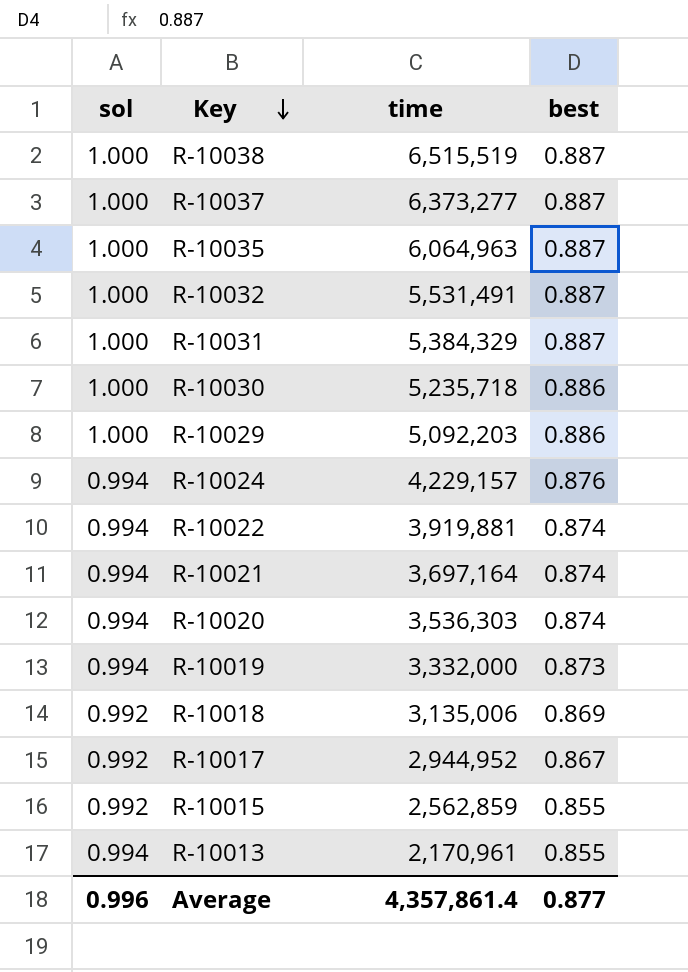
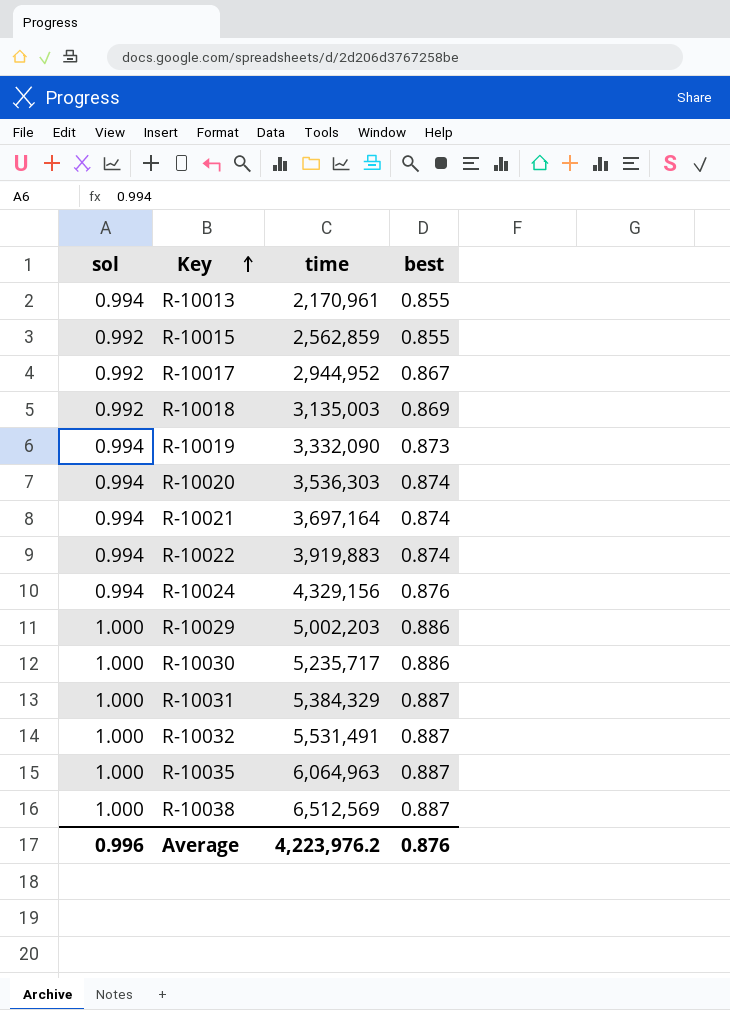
row order: Key descending -> Key ascending
row R-10037: 1.000 | 6,373,277 | 0.887 -> none
R-10018 | time: 3,135,006 -> 3,135,003
R-10019 | time: 3,332,000 -> 3,332,090
R-10022 | time: 3,919,881 -> 3,919,883
R-10024 | time: 4,229,157 -> 4,329,156
R-10029 | time: 5,092,203 -> 5,002,203
R-10030 | time: 5,235,718 -> 5,235,717
R-10038 | time: 6,515,519 -> 6,512,569
Average | time: 4,357,861.4 -> 4,223,976.2
Average | best: 0.877 -> 0.876

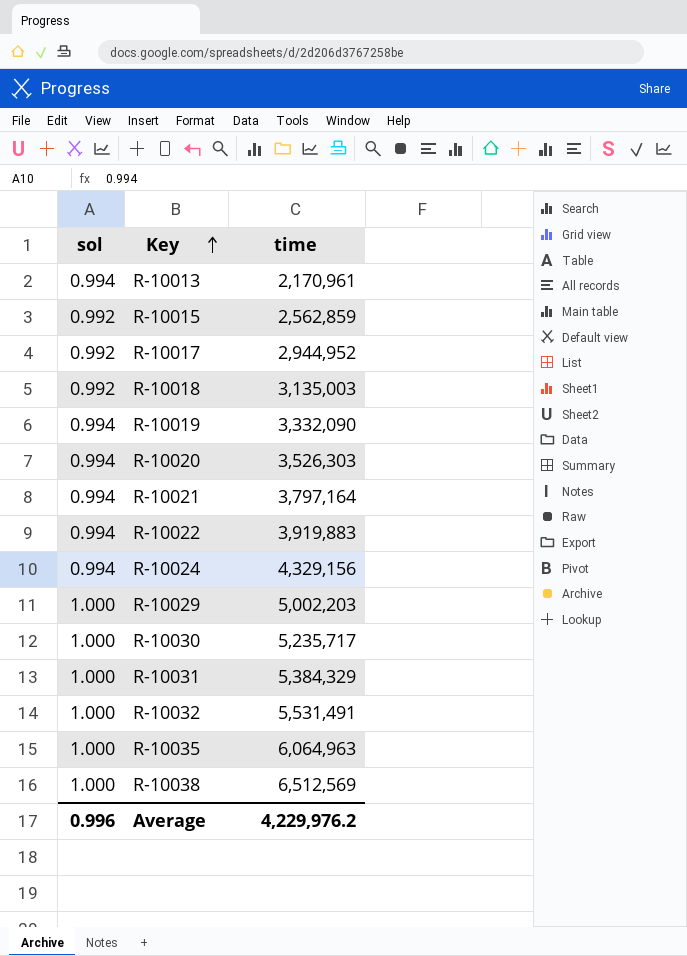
column best | position: 4 -> none
R-10020 | time: 3,536,303 -> 3,526,303
R-10021 | time: 3,697,164 -> 3,797,164
Average | time: 4,223,976.2 -> 4,229,976.2

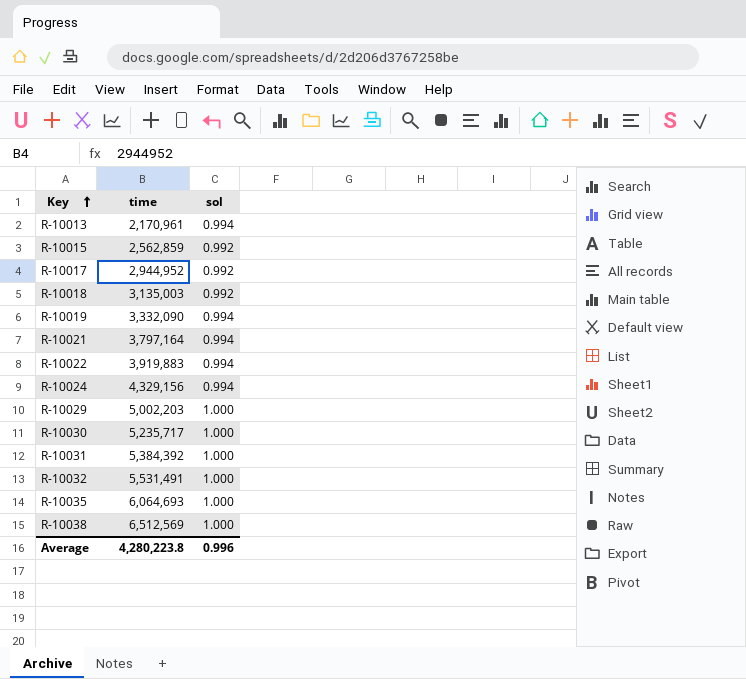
column sol | position: 1 -> 3
row R-10020: 0.994 | 3,526,303 -> none
R-10031 | time: 5,384,329 -> 5,384,392
R-10035 | time: 6,064,963 -> 6,064,693
Average | time: 4,229,976.2 -> 4,280,223.8

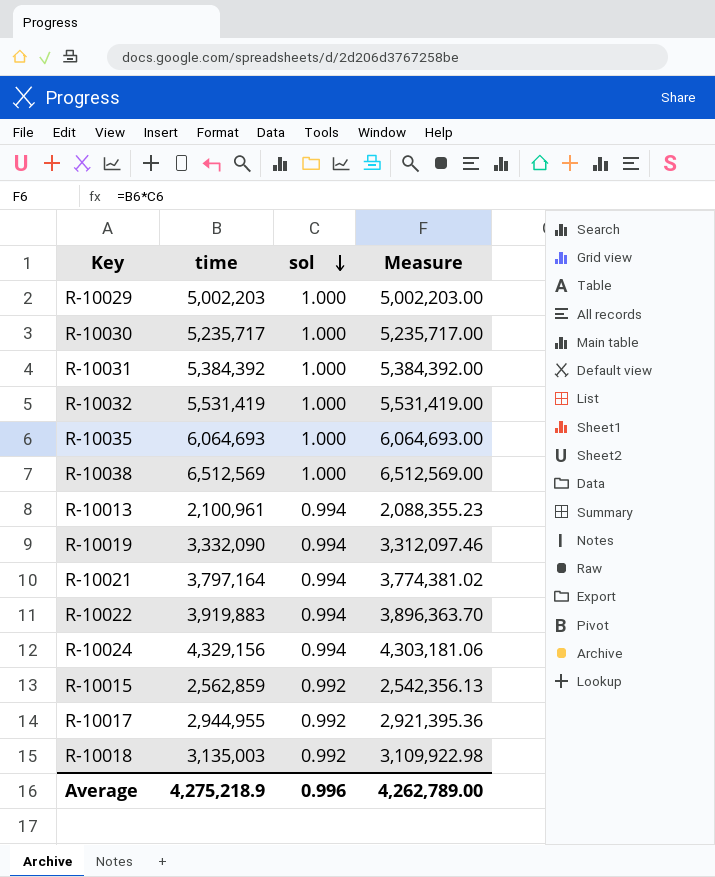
row order: Key ascending -> sol descending
column Measure | formula: none -> [time] * [sol]
R-10032 | time: 5,531,491 -> 5,531,419
R-10013 | time: 2,170,961 -> 2,100,961
R-10017 | time: 2,944,952 -> 2,944,955
Average | time: 4,280,223.8 -> 4,275,218.9

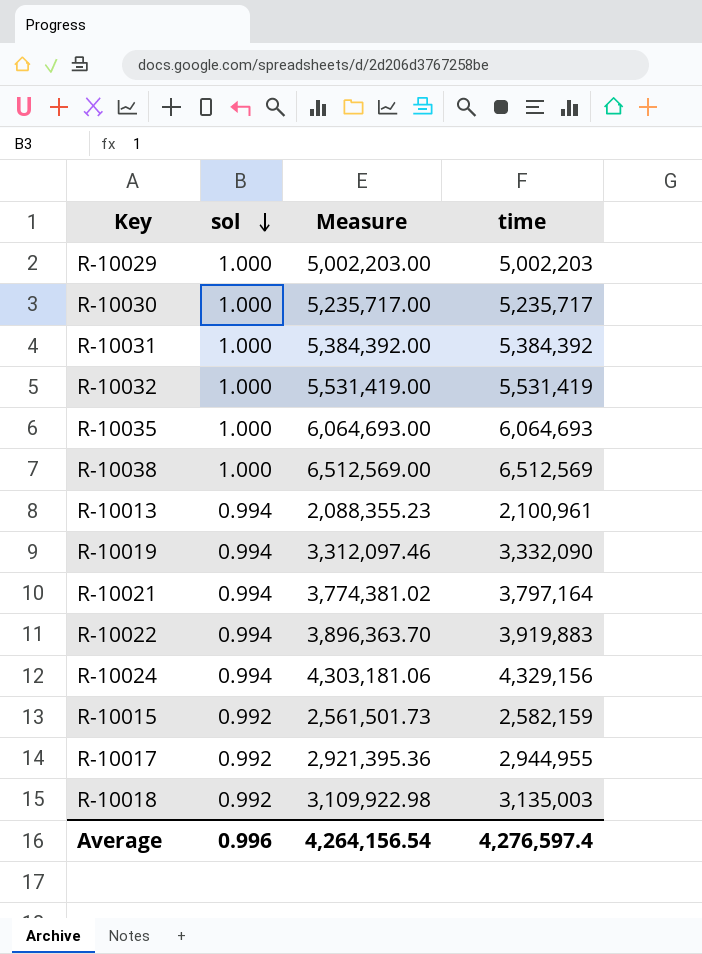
column time | position: 2 -> 4
R-10015 | Measure: 2,542,356.13 -> 2,561,501.73
R-10015 | time: 2,562,859 -> 2,582,159
Average | Measure: 4,262,789.00 -> 4,264,156.54
Average | time: 4,275,218.9 -> 4,276,597.4

